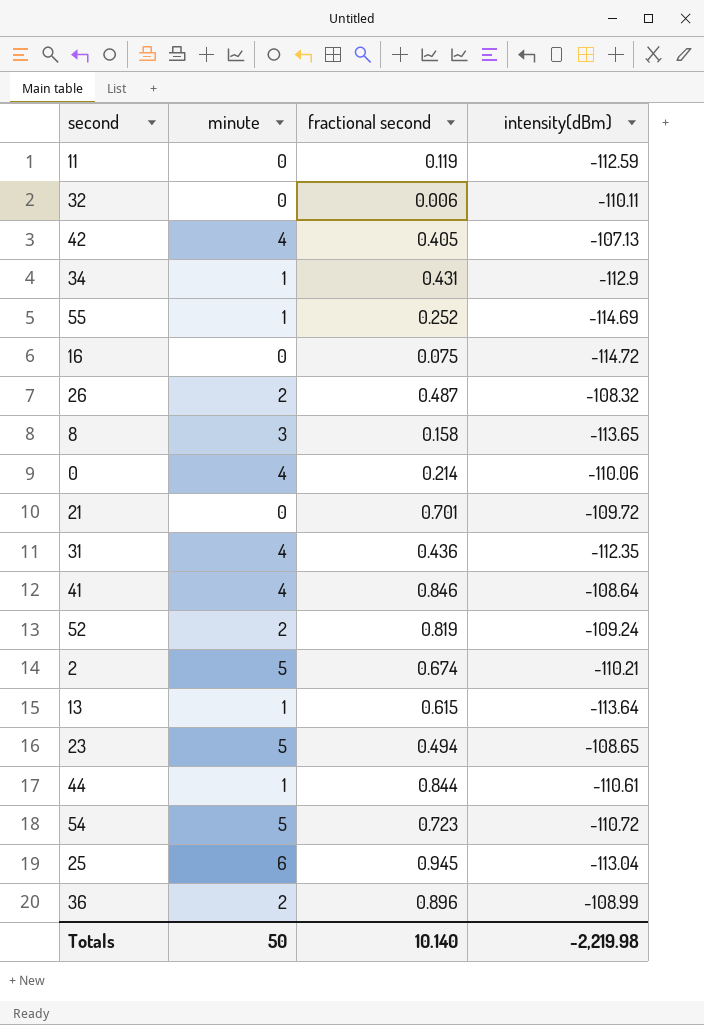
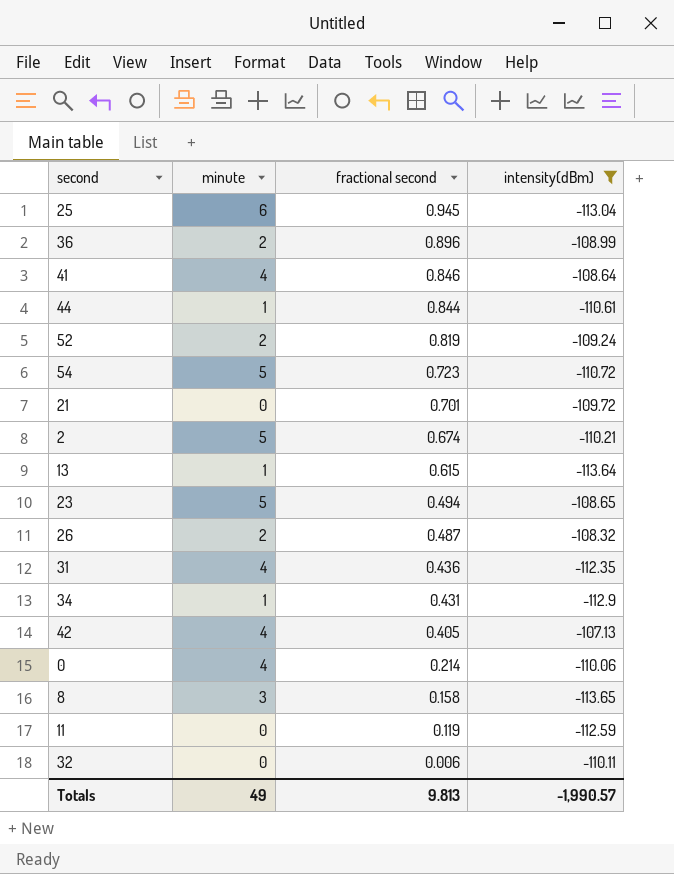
filter: none -> intensity(dBm) >= -113.65
row order: none -> fractional second descending
Totals | minute: 50 -> 49
Totals | fractional second: 10.140 -> 9.813
Totals | intensity(dBm): -2,219.98 -> -1,990.57

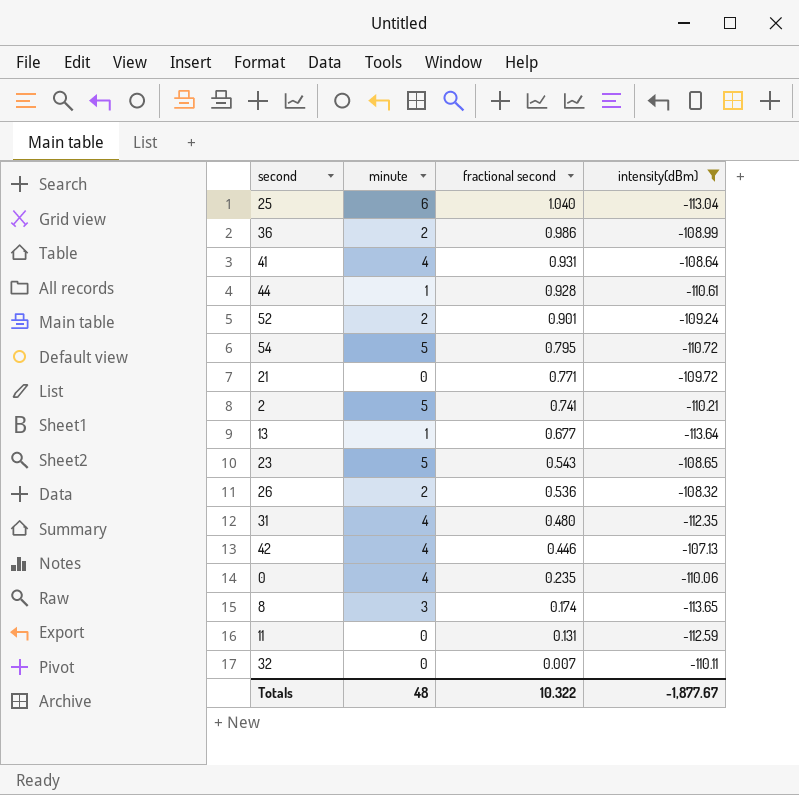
row 34: 1 | 0.431 | -112.9 -> none
25 | fractional second: 0.945 -> 1.040
36 | fractional second: 0.896 -> 0.986
41 | fractional second: 0.846 -> 0.931
44 | fractional second: 0.844 -> 0.928
52 | fractional second: 0.819 -> 0.901
54 | fractional second: 0.723 -> 0.795
21 | fractional second: 0.701 -> 0.771
2 | fractional second: 0.674 -> 0.741
13 | fractional second: 0.615 -> 0.677
23 | fractional second: 0.494 -> 0.543
26 | fractional second: 0.487 -> 0.536
31 | fractional second: 0.436 -> 0.480
42 | fractional second: 0.405 -> 0.446
0 | fractional second: 0.214 -> 0.235
8 | fractional second: 0.158 -> 0.174
11 | fractional second: 0.119 -> 0.131
32 | fractional second: 0.006 -> 0.007
Totals | minute: 49 -> 48
Totals | fractional second: 9.813 -> 10.322
Totals | intensity(dBm): -1,990.57 -> -1,877.67

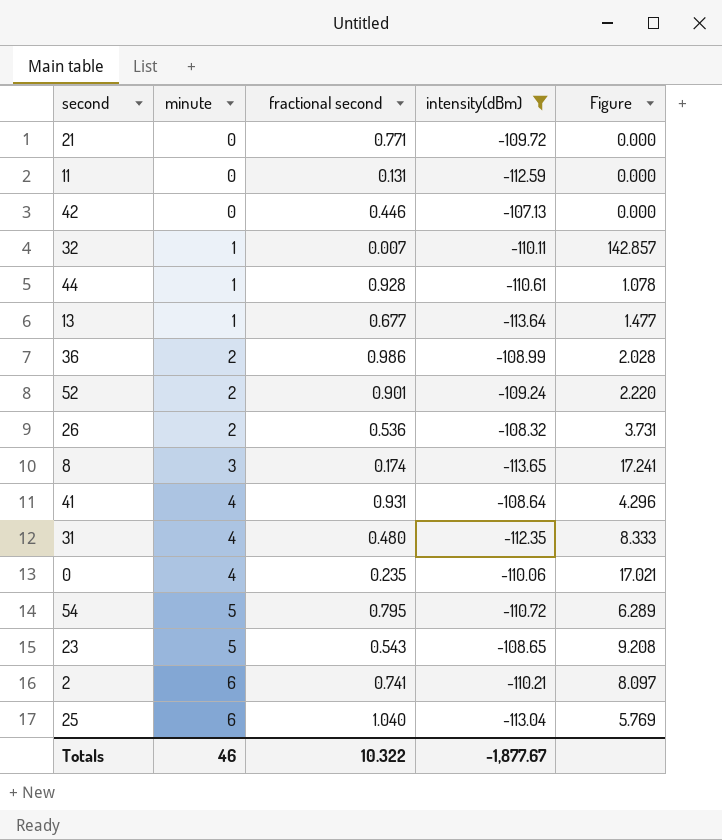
row order: fractional second descending -> minute ascending
column Figure | formula: none -> [minute] / [fractional second]
42 | minute: 4 -> 0
32 | minute: 0 -> 1
2 | minute: 5 -> 6
Totals | minute: 48 -> 46

